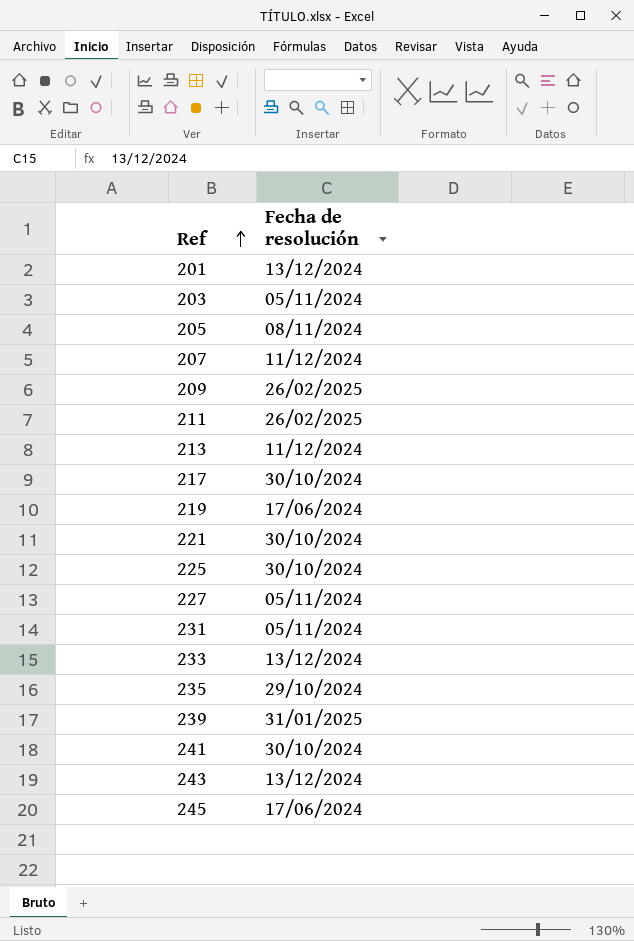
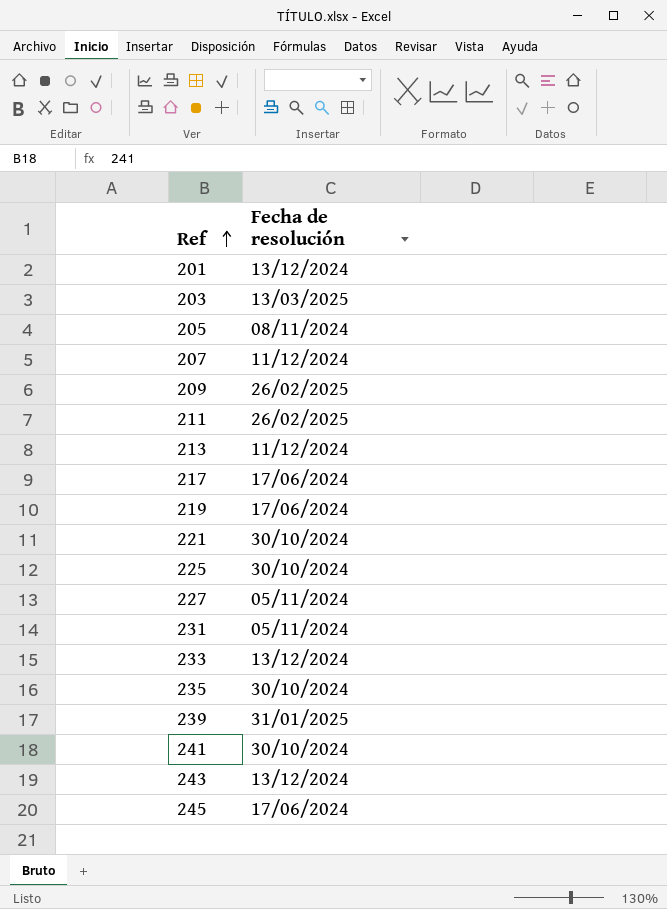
203 | Fecha de resolución: 05/11/2024 -> 13/03/2025
217 | Fecha de resolución: 30/10/2024 -> 17/06/2024
235 | Fecha de resolución: 29/10/2024 -> 30/10/2024

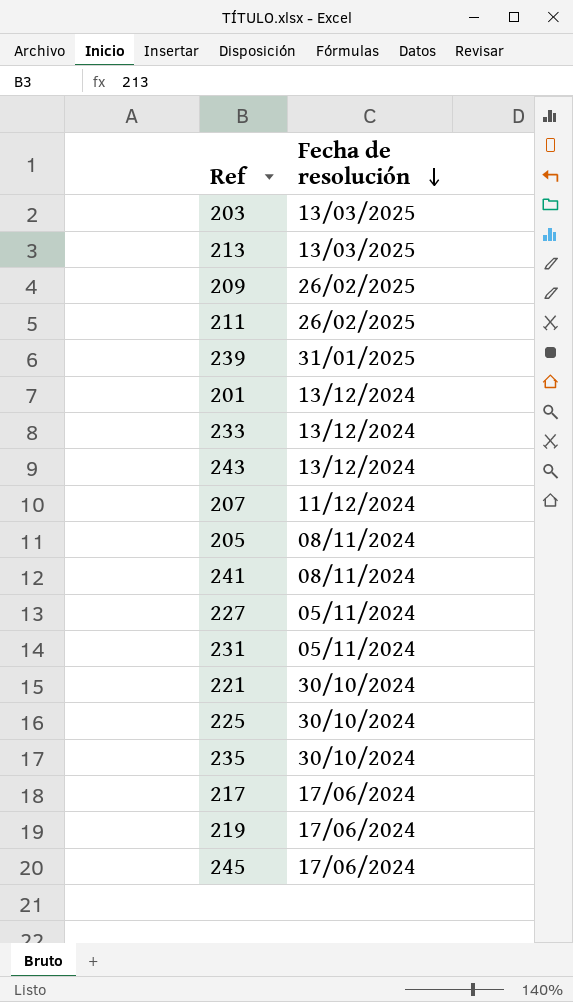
row order: Ref ascending -> Fecha de resolución descending
213 | Fecha de resolución: 11/12/2024 -> 13/03/2025
241 | Fecha de resolución: 30/10/2024 -> 08/11/2024

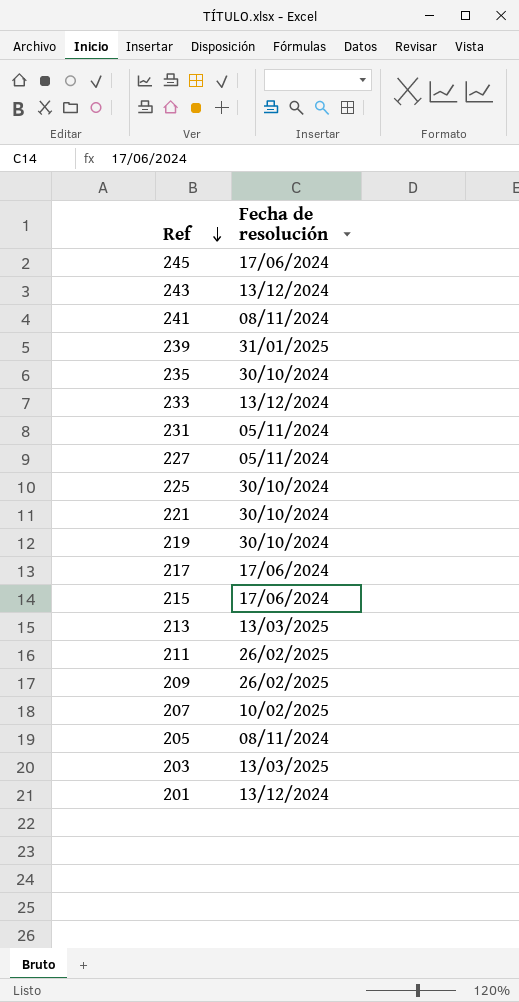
row order: Fecha de resolución descending -> Ref descending
219 | Fecha de resolución: 17/06/2024 -> 30/10/2024
row 215: none -> 17/06/2024
207 | Fecha de resolución: 11/12/2024 -> 10/02/2025

